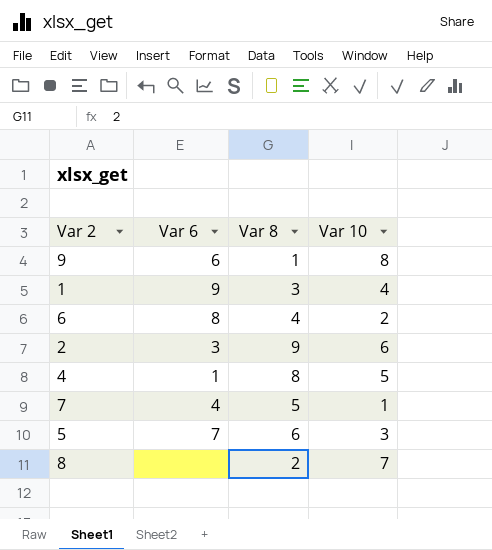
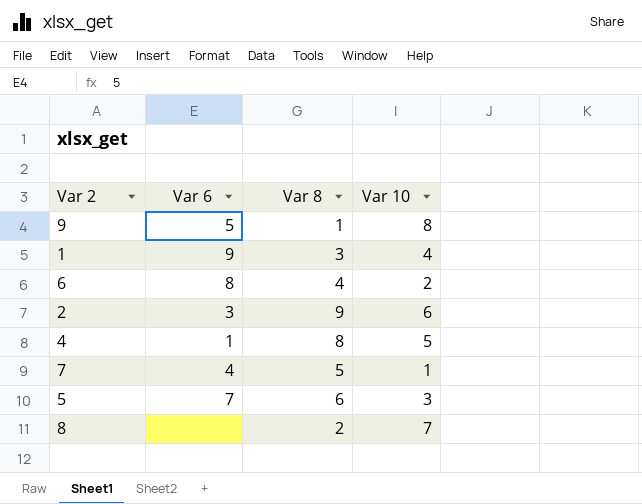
9 | Var 6: 6 -> 5

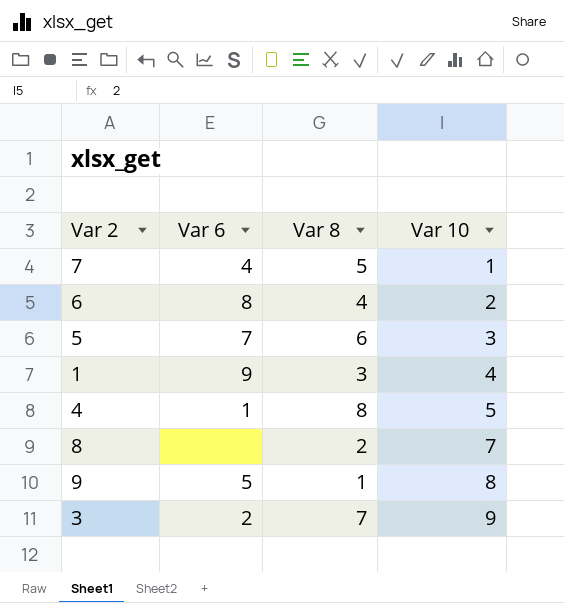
row order: none -> Var 10 ascending
row 2: 3 | 9 | 6 -> none
row 3: none -> 2 | 7 | 9

